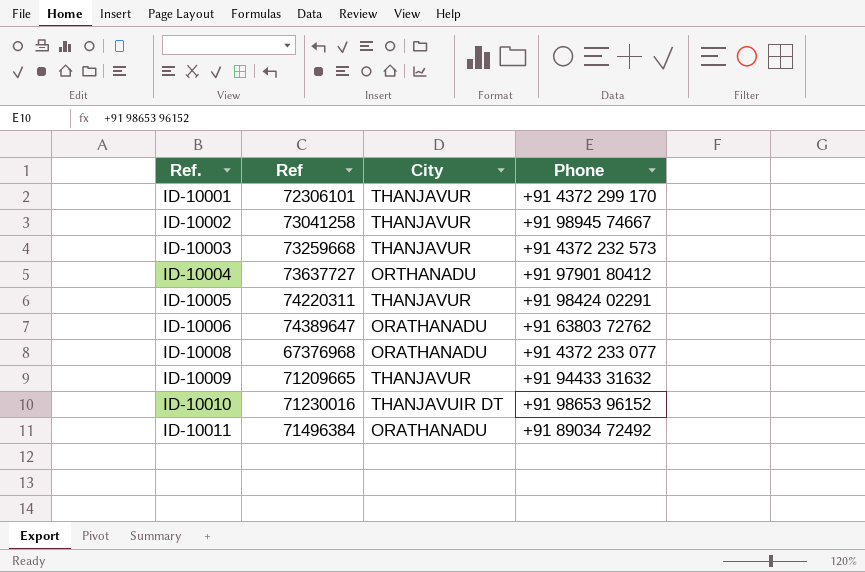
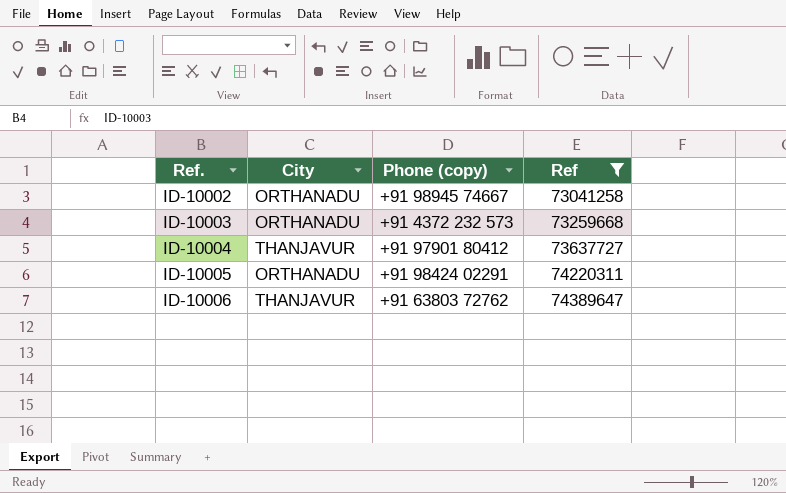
filter: none -> Ref >= 73041258
column name: Phone -> Phone (copy)
column Ref | position: 2 -> 4
ID-10002 | City: THANJAVUR -> ORTHANADU
ID-10003 | City: THANJAVUR -> ORTHANADU
ID-10004 | City: ORTHANADU -> THANJAVUR
ID-10005 | City: THANJAVUR -> ORTHANADU
ID-10006 | City: ORATHANADU -> THANJAVUR

